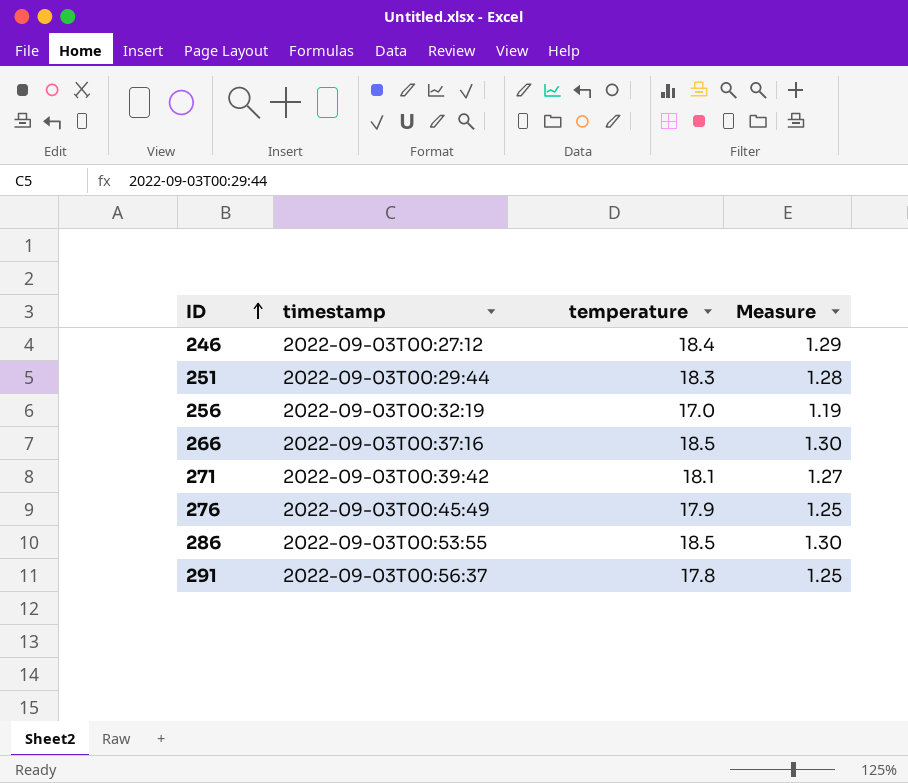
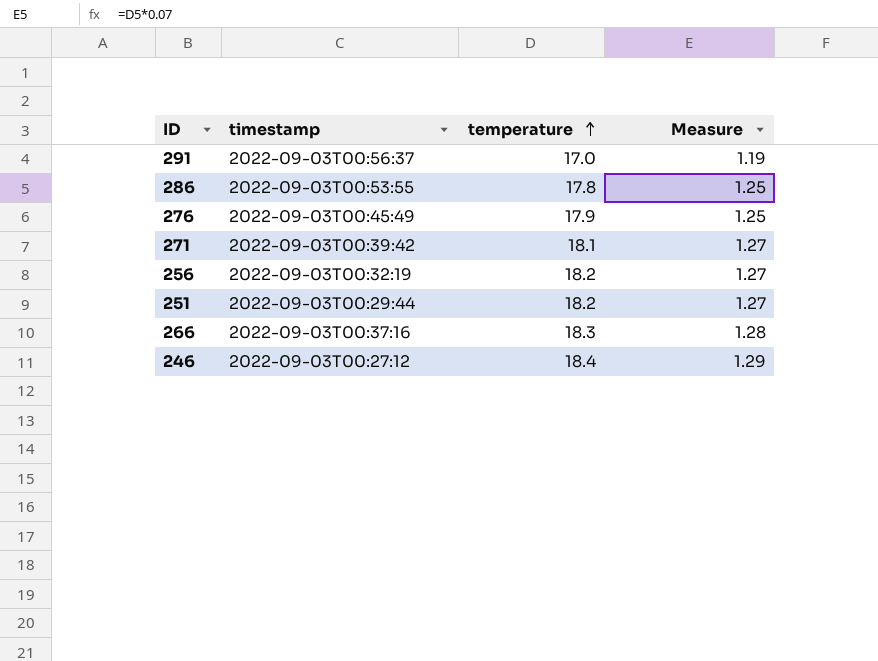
row order: ID ascending -> temperature ascending
291 | temperature: 17.8 -> 17.0
291 | Measure: 1.25 -> 1.19
286 | temperature: 18.5 -> 17.8
286 | Measure: 1.30 -> 1.25
256 | temperature: 17.0 -> 18.2
256 | Measure: 1.19 -> 1.27
251 | temperature: 18.3 -> 18.2
251 | Measure: 1.28 -> 1.27
266 | temperature: 18.5 -> 18.3
266 | Measure: 1.30 -> 1.28

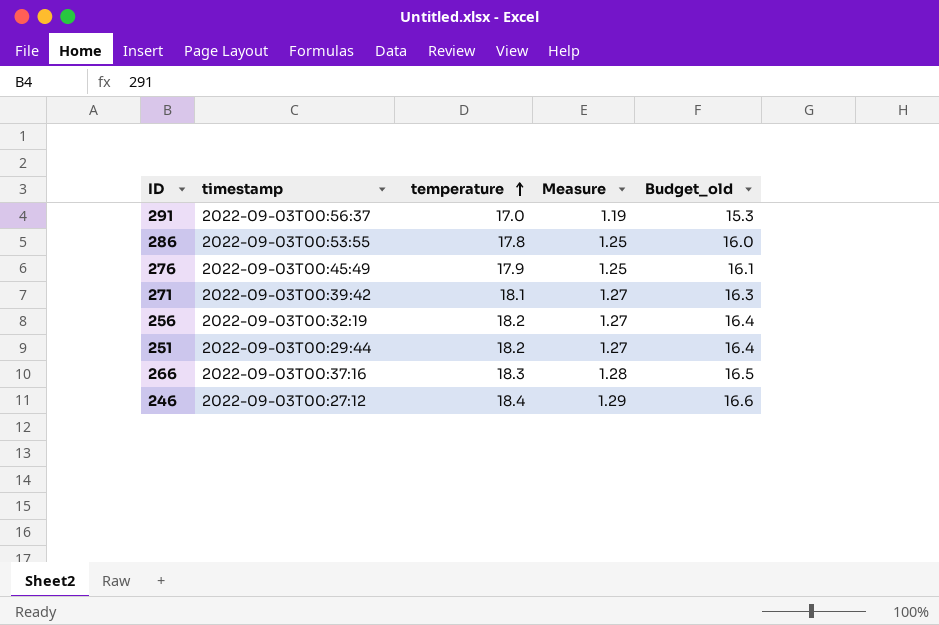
column Budget_old | formula: none -> [temperature] * 0.9

